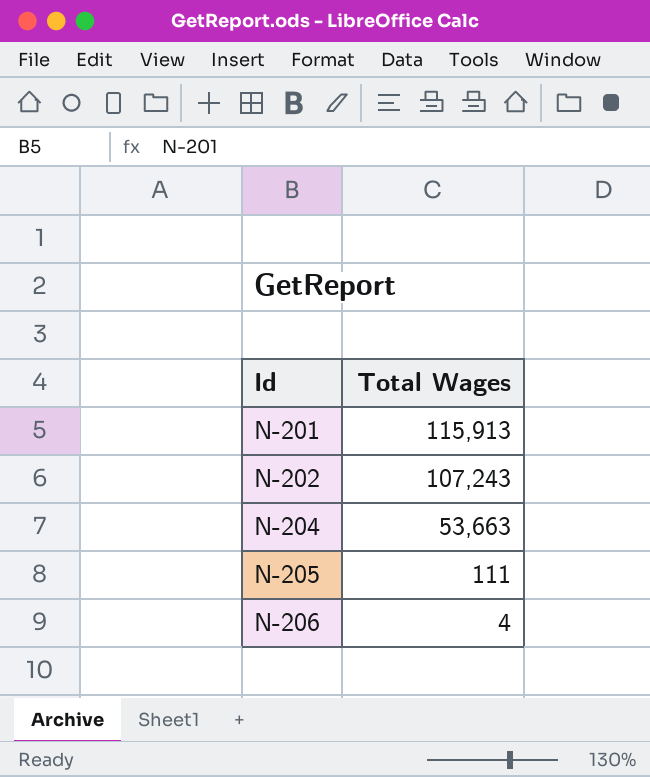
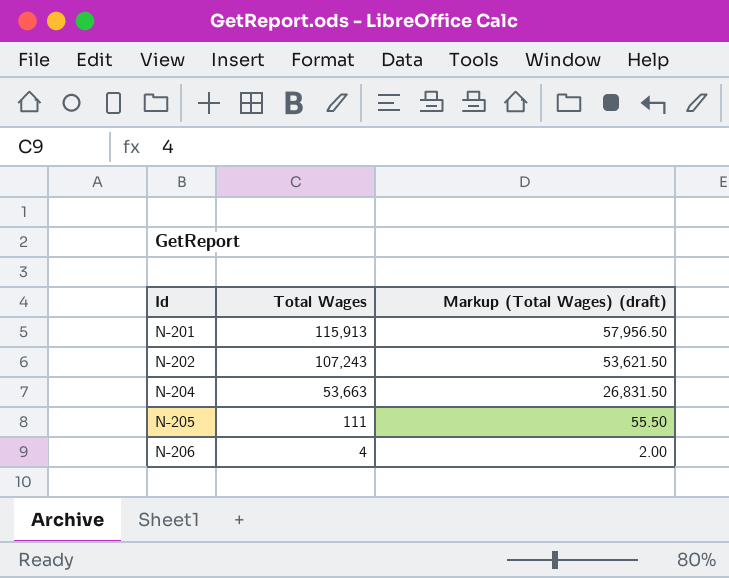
column Markup (Total Wages) (draft) | formula: none -> [Total Wages] * 0.5

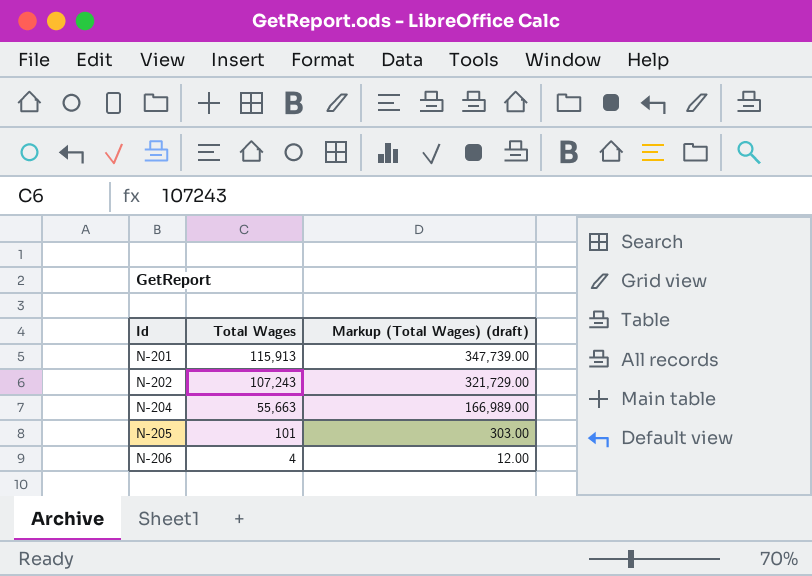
column Markup (Total Wages) (draft) | formula: [Total Wages] * 0.5 -> [Total Wages] * 3
N-204 | Total Wages: 53,663 -> 55,663
N-205 | Total Wages: 111 -> 101

